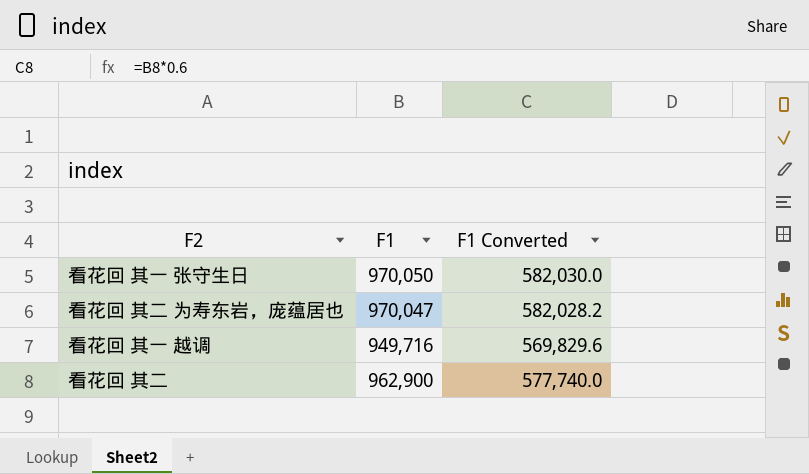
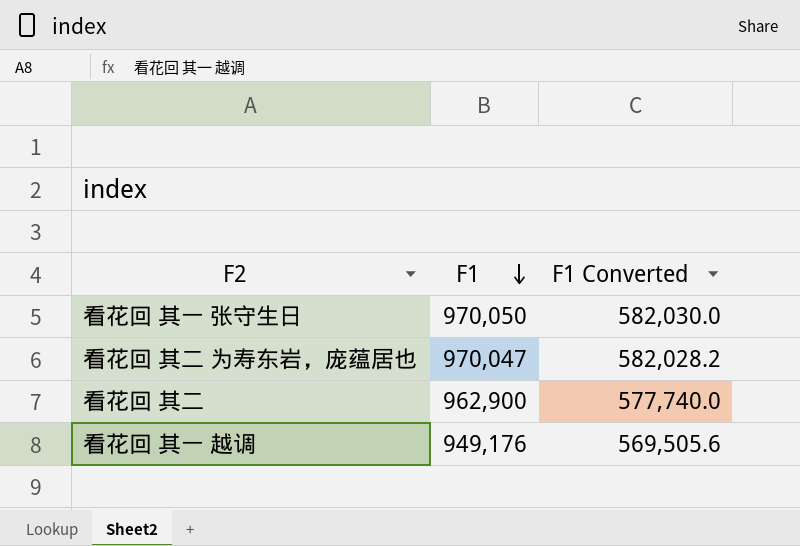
row order: none -> F1 descending
看花回 其一 越调 | F1: 949,716 -> 949,176
看花回 其一 越调 | F1 Converted: 569,829.6 -> 569,505.6

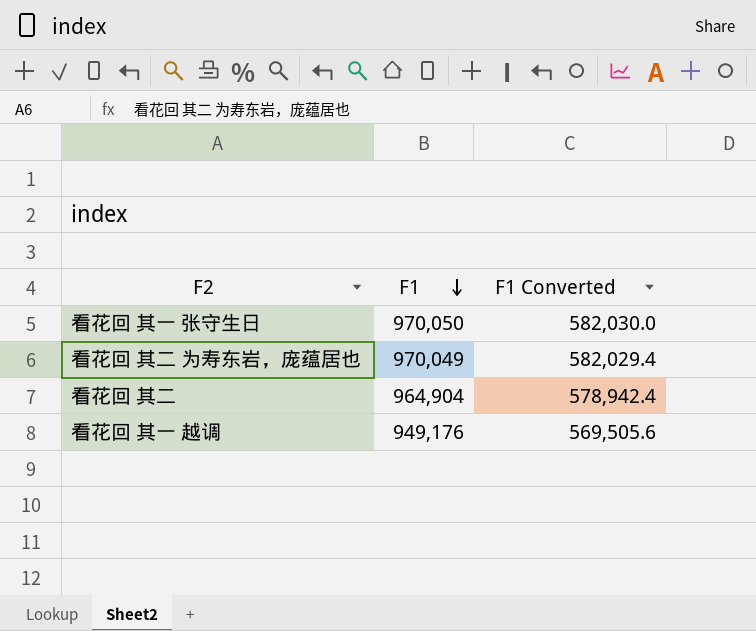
看花回 其二 为寿东岩，庞蕴居也 | F1: 970,047 -> 970,049
看花回 其二 为寿东岩，庞蕴居也 | F1 Converted: 582,028.2 -> 582,029.4
看花回 其二 | F1: 962,900 -> 964,904
看花回 其二 | F1 Converted: 577,740.0 -> 578,942.4

